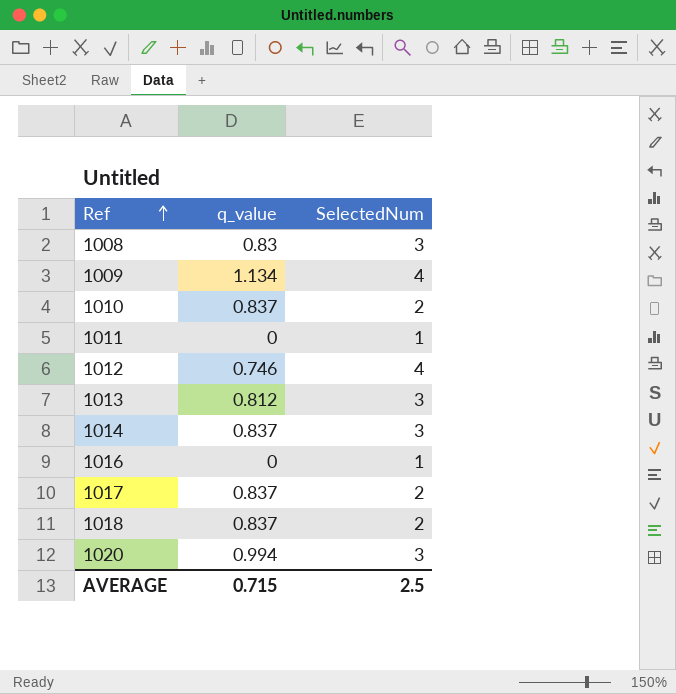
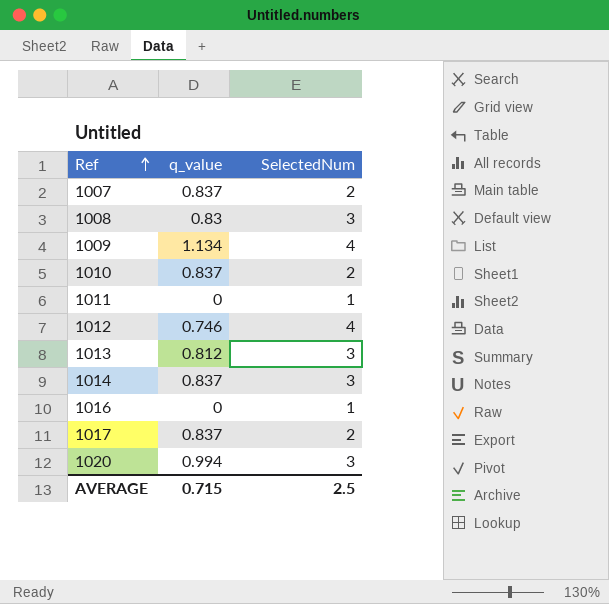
row 1018: 0.837 | 2 -> none
row 1007: none -> 0.837 | 2

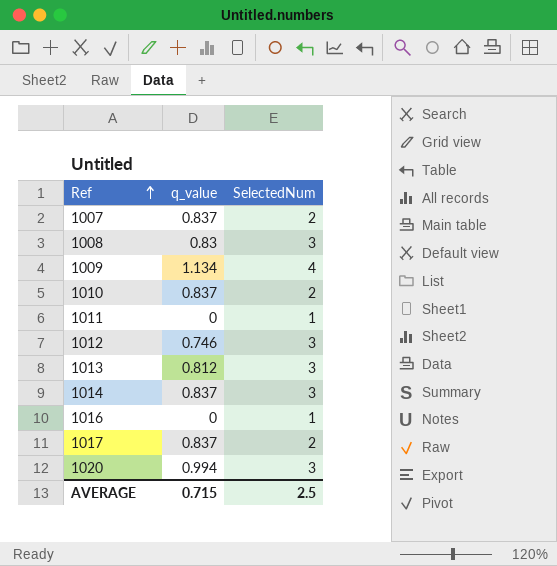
1012 | SelectedNum: 4 -> 3

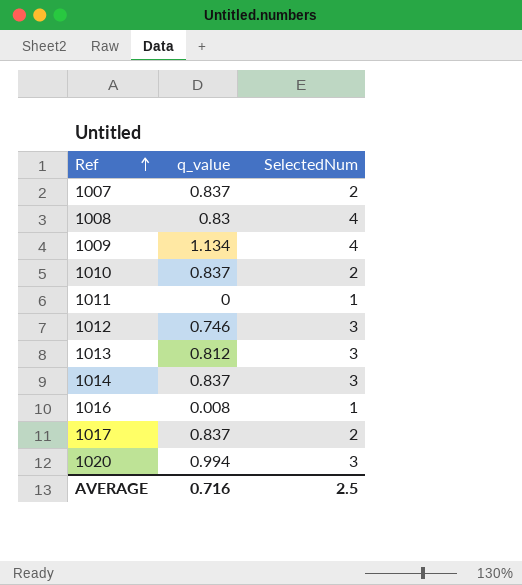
1008 | SelectedNum: 3 -> 4
1016 | q_value: 0 -> 0.008
AVERAGE | q_value: 0.715 -> 0.716

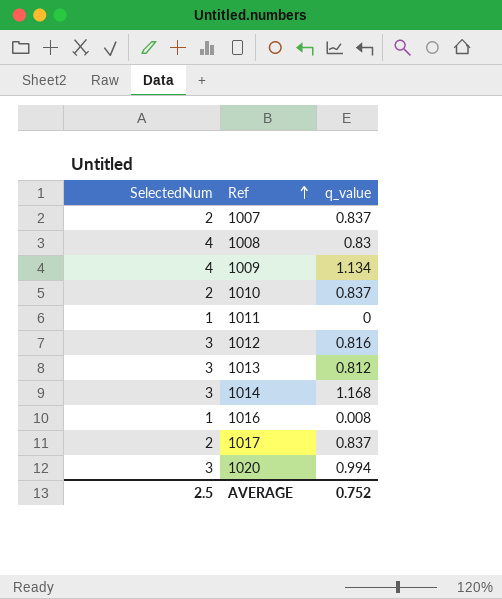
column SelectedNum | position: 3 -> 1
1012 | q_value: 0.746 -> 0.816
1014 | q_value: 0.837 -> 1.168
AVERAGE | q_value: 0.716 -> 0.752

